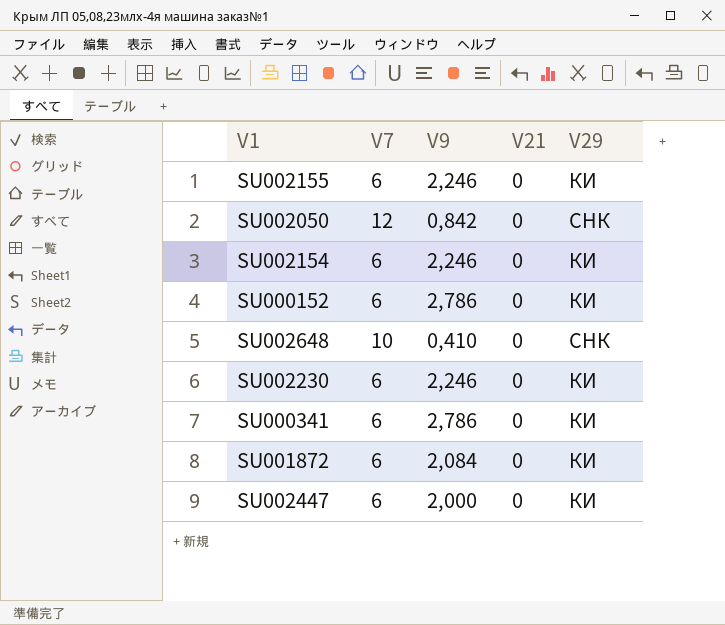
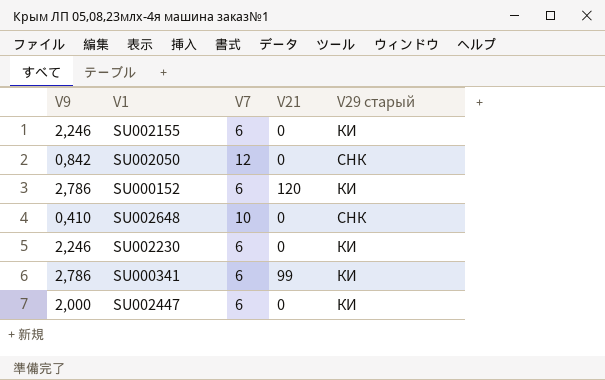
column V9 | position: 3 -> 1
column name: V29 -> V29 старый
row SU002154: 6 | 2,246 | 0 | КИ -> none
row SU001872: 6 | 2,084 | 0 | КИ -> none
SU000152 | V21: 0 -> 120
SU000341 | V21: 0 -> 99

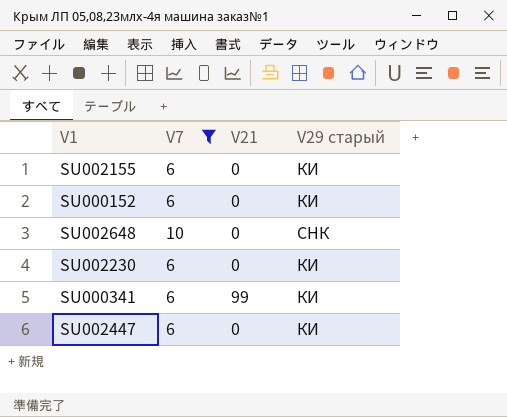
filter: none -> V7 != 12
column V9 | position: 1 -> none
SU000152 | V21: 120 -> 0

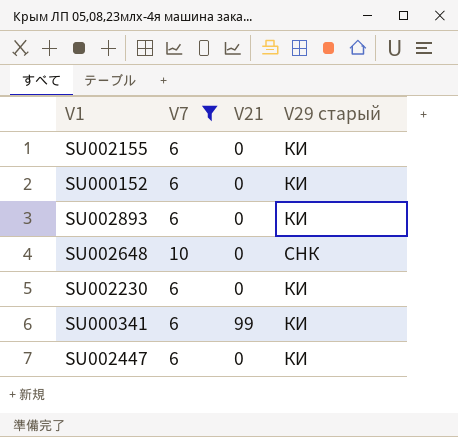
row SU002893: none -> 6 | 0 | КИ

